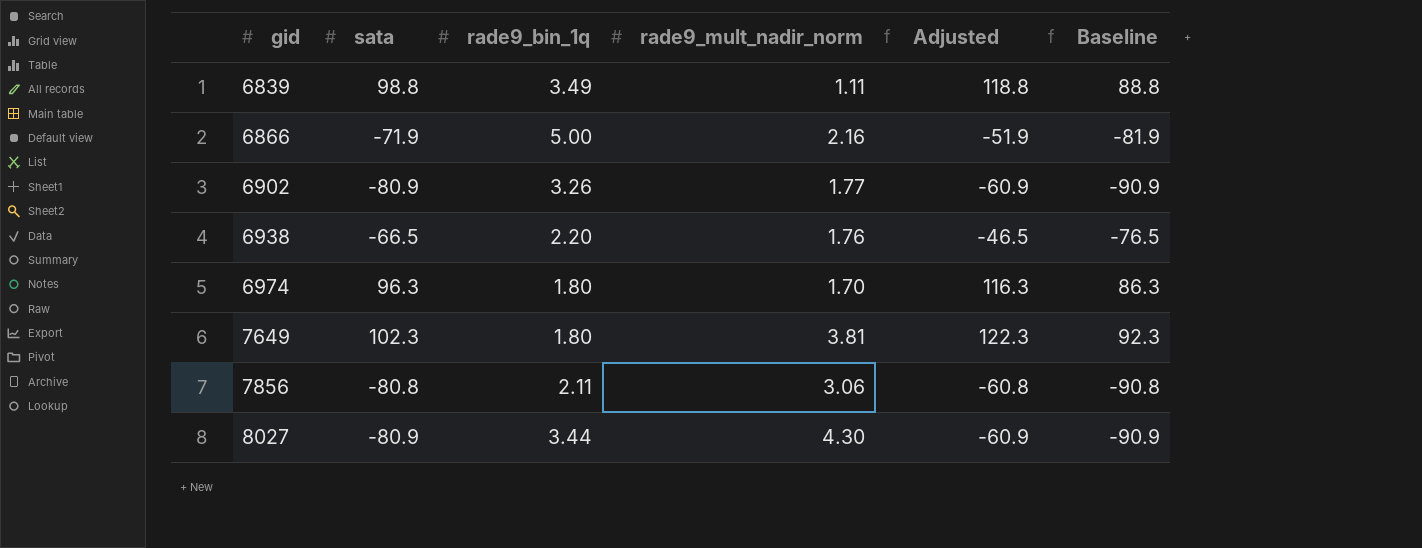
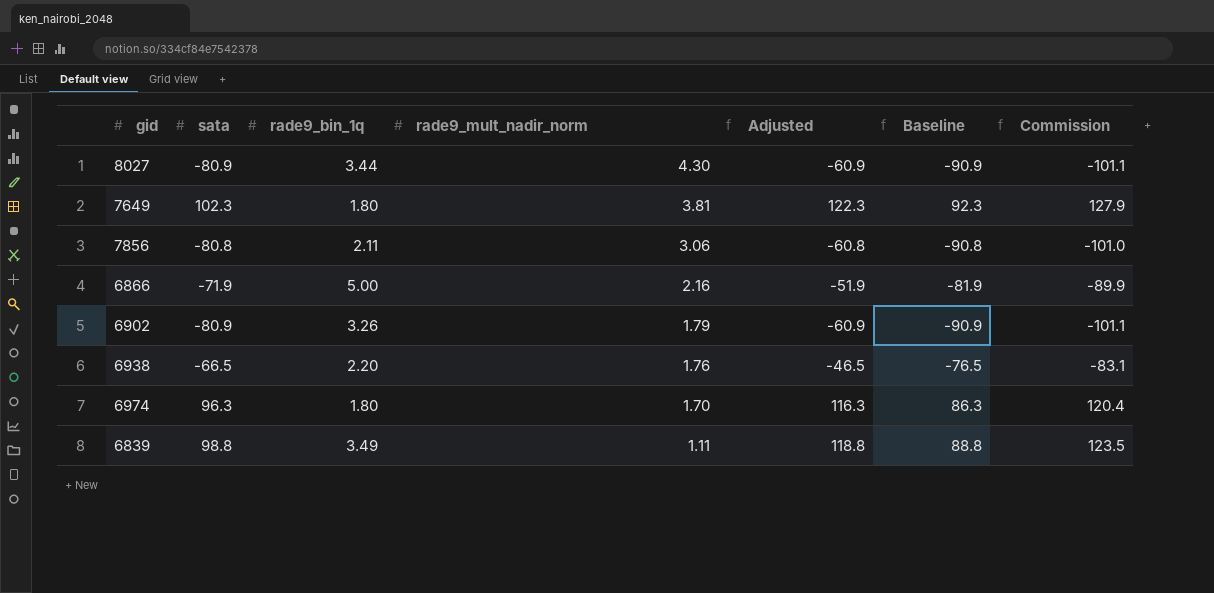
row order: gid ascending -> rade9_mult_nadir_norm descending
column Commission | formula: none -> [sata] * 1.25
6902 | rade9_mult_nadir_norm: 1.77 -> 1.79

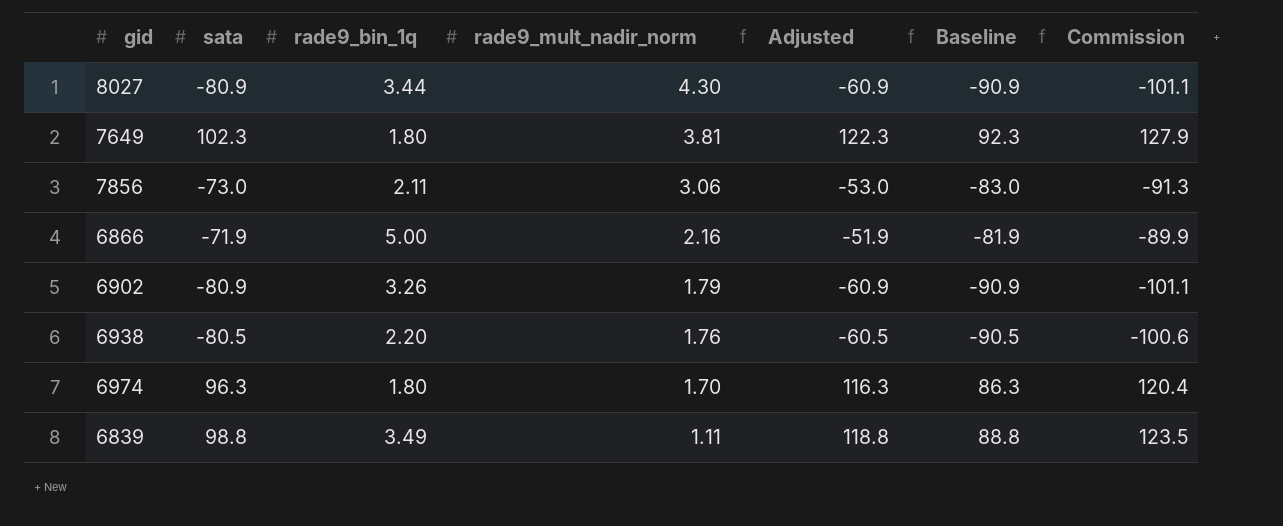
7856 | sata: -80.8 -> -73.0
7856 | Adjusted: -60.8 -> -53.0
7856 | Baseline: -90.8 -> -83.0
7856 | Commission: -101.0 -> -91.3
6938 | sata: -66.5 -> -80.5
6938 | Adjusted: -46.5 -> -60.5
6938 | Baseline: -76.5 -> -90.5
6938 | Commission: -83.1 -> -100.6

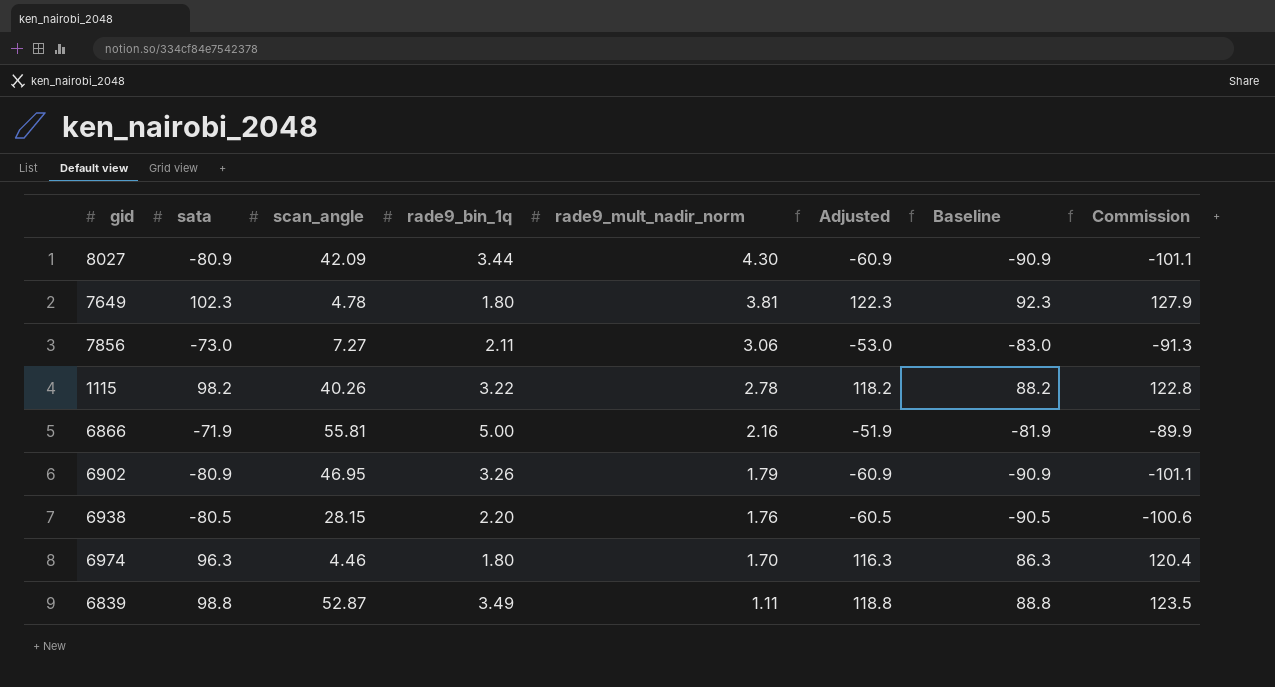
column scan_angle | position: none -> 3
row 1115: none -> 98.2 | 40.26 | 3.22 | 2.78 | 118.2 | 88.2 | 122.8

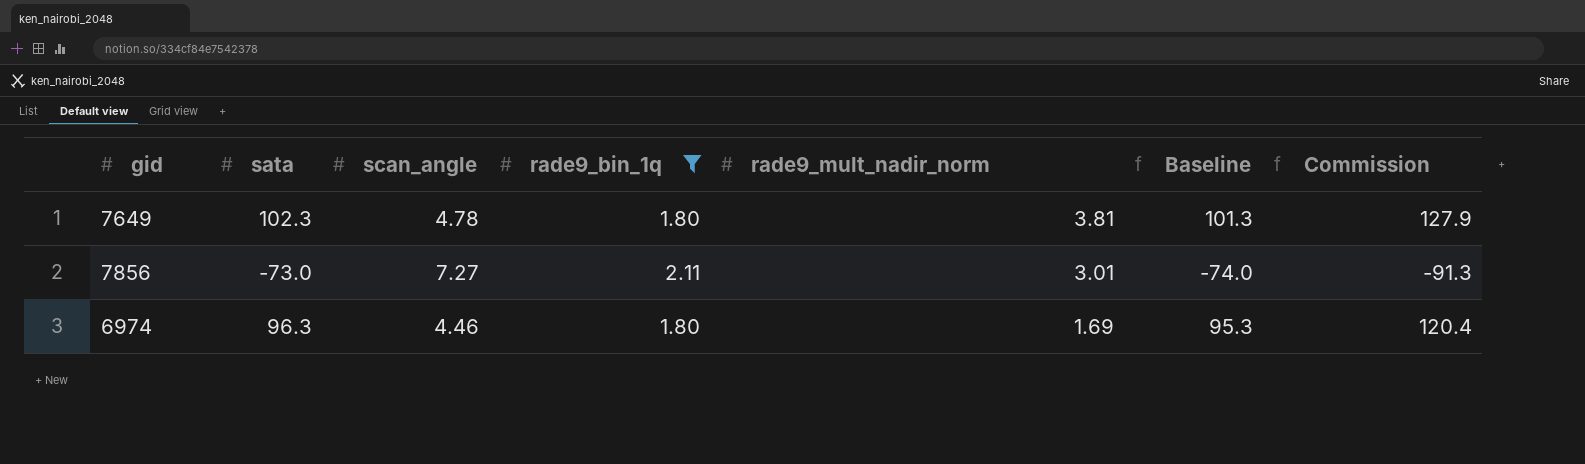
filter: none -> rade9_bin_1q <= 2.11
column Adjusted | formula: [sata] + 20 -> none
column Baseline | formula: [sata] - 10 -> [sata] - 1
7856 | rade9_mult_nadir_norm: 3.06 -> 3.01
6974 | rade9_mult_nadir_norm: 1.70 -> 1.69

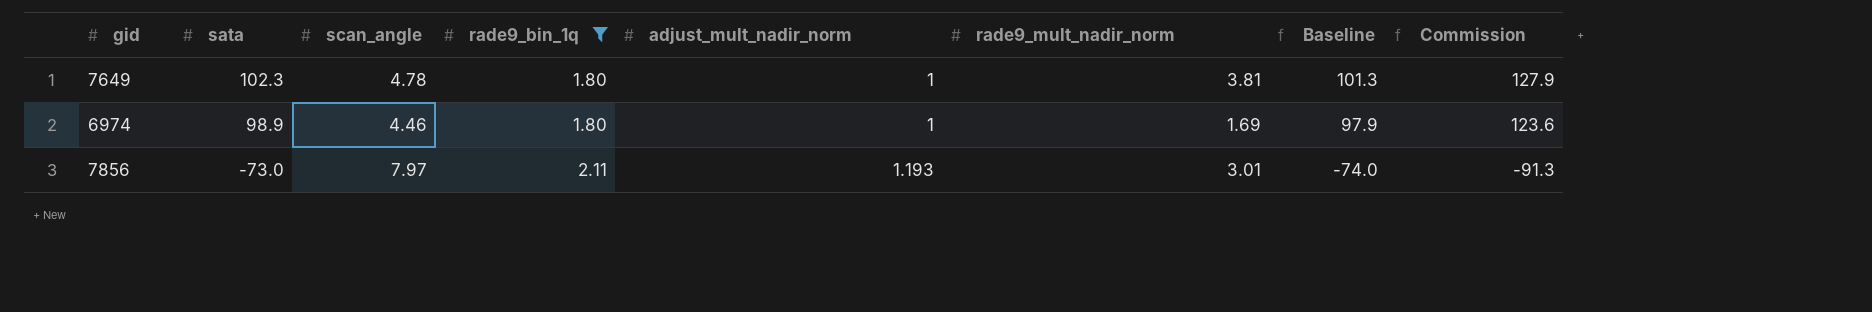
row order: rade9_mult_nadir_norm descending -> sata descending
column adjust_mult_nadir_norm | position: none -> 5
6974 | sata: 96.3 -> 98.9
6974 | Baseline: 95.3 -> 97.9
6974 | Commission: 120.4 -> 123.6
7856 | scan_angle: 7.27 -> 7.97

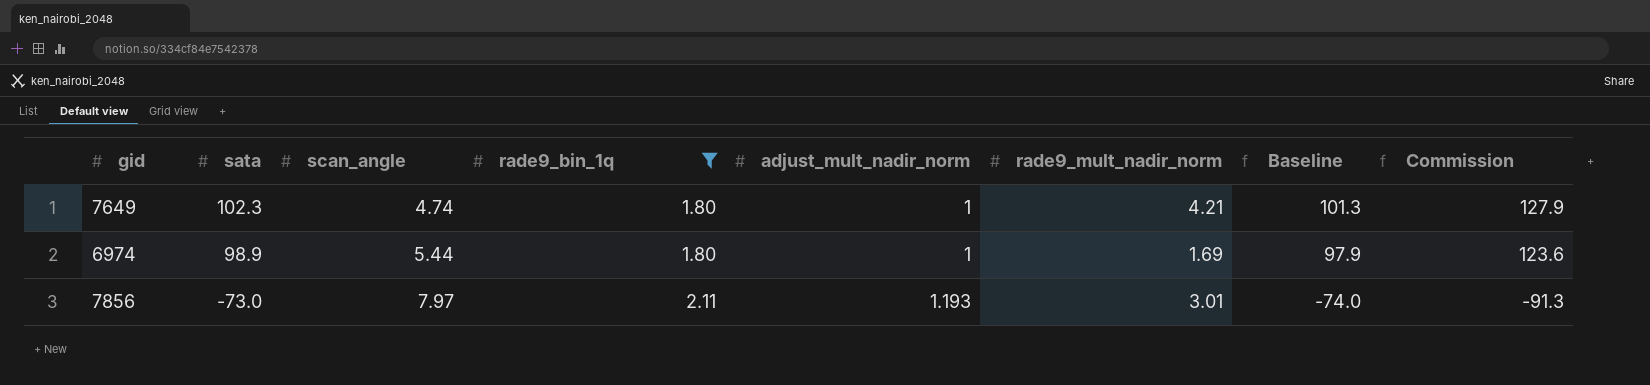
7649 | scan_angle: 4.78 -> 4.74
7649 | rade9_mult_nadir_norm: 3.81 -> 4.21
6974 | scan_angle: 4.46 -> 5.44

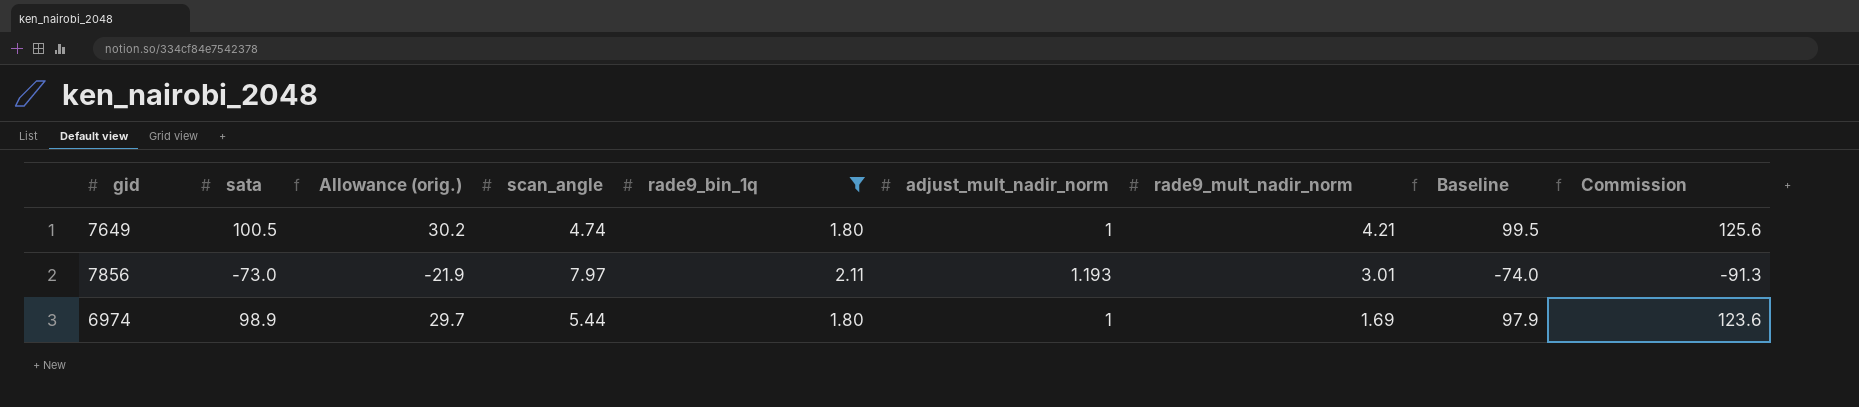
row order: sata descending -> rade9_mult_nadir_norm descending
column Allowance (orig.) | formula: none -> [sata] * 0.3
7649 | sata: 102.3 -> 100.5
7649 | Baseline: 101.3 -> 99.5
7649 | Commission: 127.9 -> 125.6

